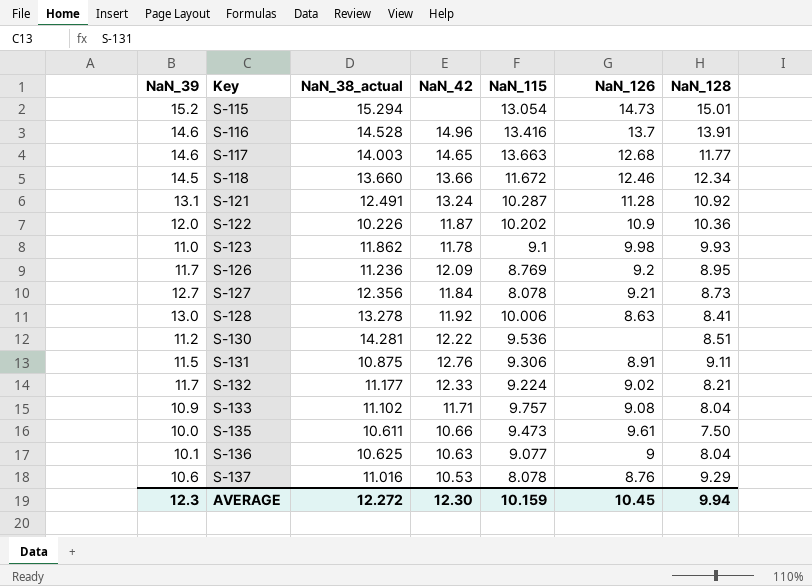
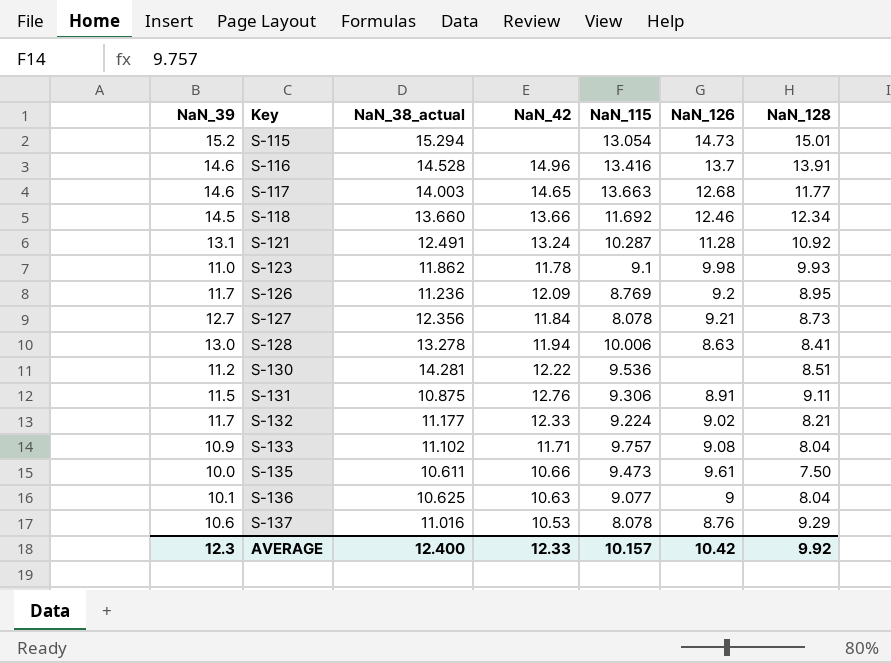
row S-122: 12.0 | 10.226 | 11.87 | 10.202 | 10.9 | 10.36 -> none
S-118 | NaN_115: 11.672 -> 11.692
S-128 | NaN_42: 11.92 -> 11.94
AVERAGE | NaN_38_actual: 12.272 -> 12.400
AVERAGE | NaN_42: 12.30 -> 12.33
AVERAGE | NaN_115: 10.159 -> 10.157
AVERAGE | NaN_126: 10.45 -> 10.42
AVERAGE | NaN_128: 9.94 -> 9.92

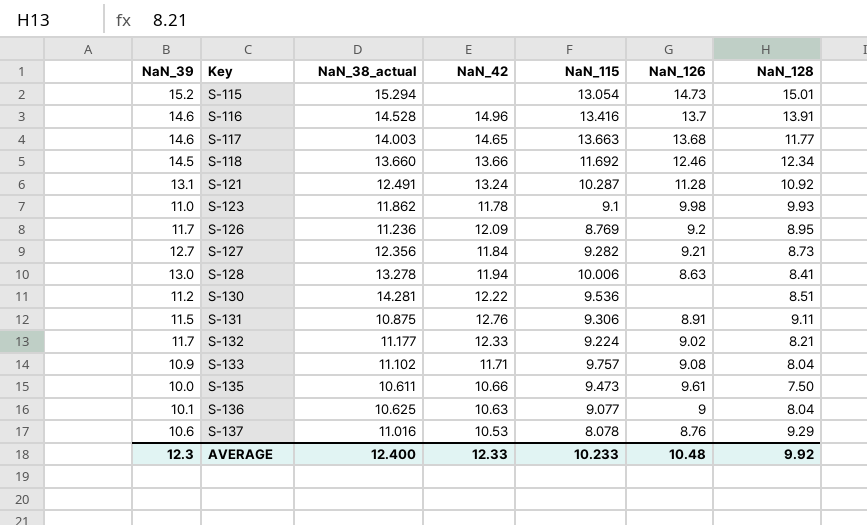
S-117 | NaN_126: 12.68 -> 13.68
S-127 | NaN_115: 8.078 -> 9.282
AVERAGE | NaN_115: 10.157 -> 10.233
AVERAGE | NaN_126: 10.42 -> 10.48

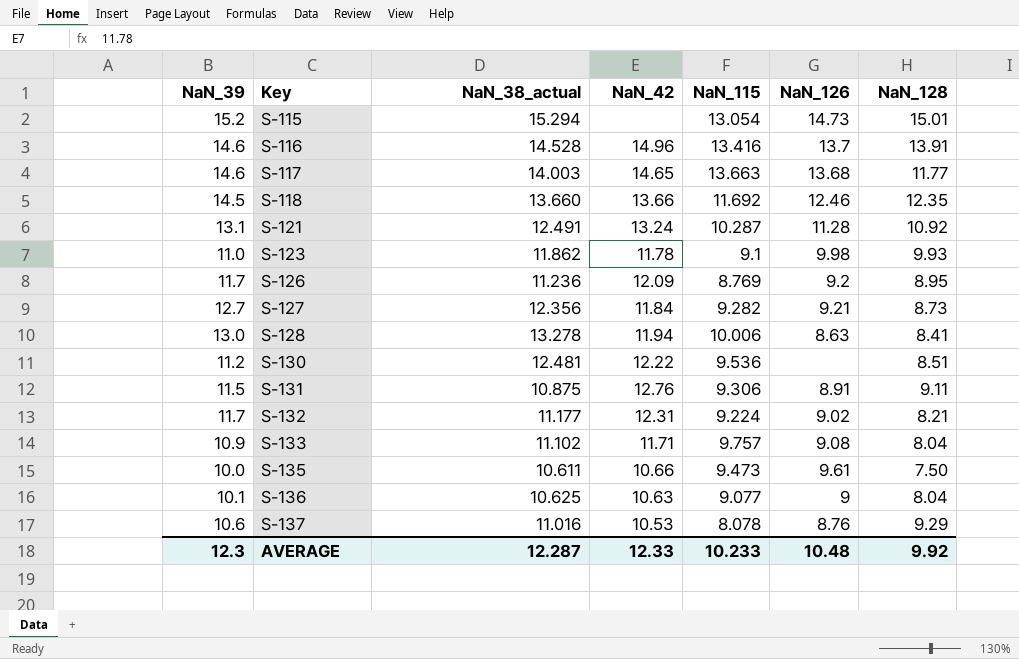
S-118 | NaN_128: 12.34 -> 12.35
S-130 | NaN_38_actual: 14.281 -> 12.481
S-132 | NaN_42: 12.33 -> 12.31
AVERAGE | NaN_38_actual: 12.400 -> 12.287

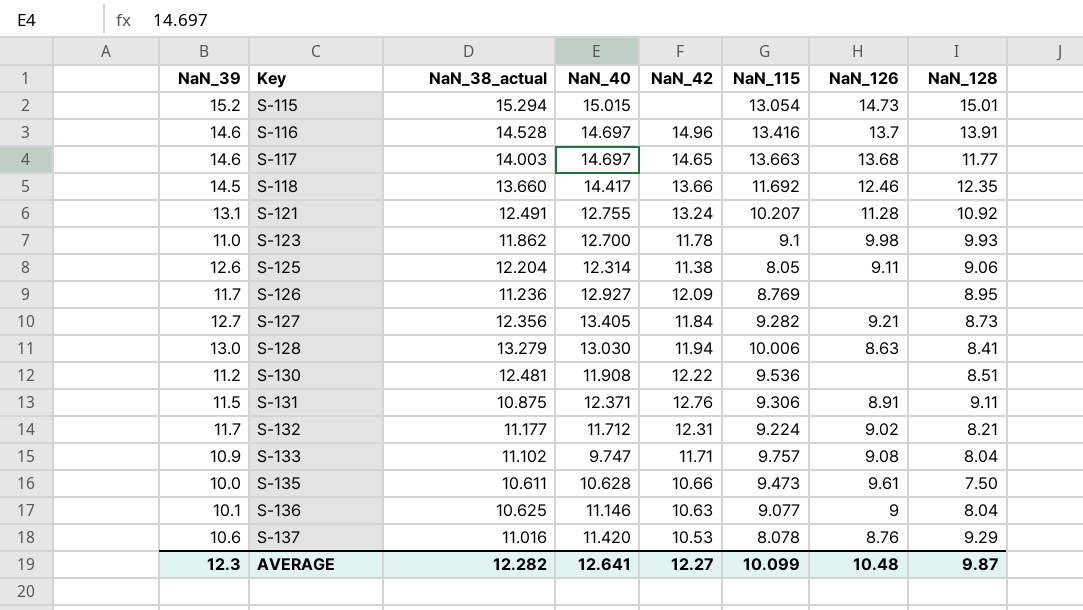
column NaN_40 | position: none -> 4
S-121 | NaN_115: 10.287 -> 10.207
row S-125: none -> 12.6 | 12.204 | 12.314 | 11.38 | 8.05 | 9.11 | 9.06
S-126 | NaN_126: 9.2 -> none
S-128 | NaN_38_actual: 13.278 -> 13.279
AVERAGE | NaN_38_actual: 12.287 -> 12.282
AVERAGE | NaN_42: 12.33 -> 12.27
AVERAGE | NaN_115: 10.233 -> 10.099
AVERAGE | NaN_128: 9.92 -> 9.87

